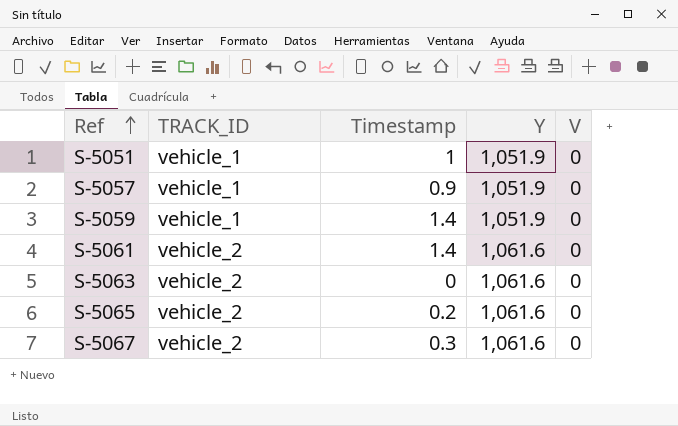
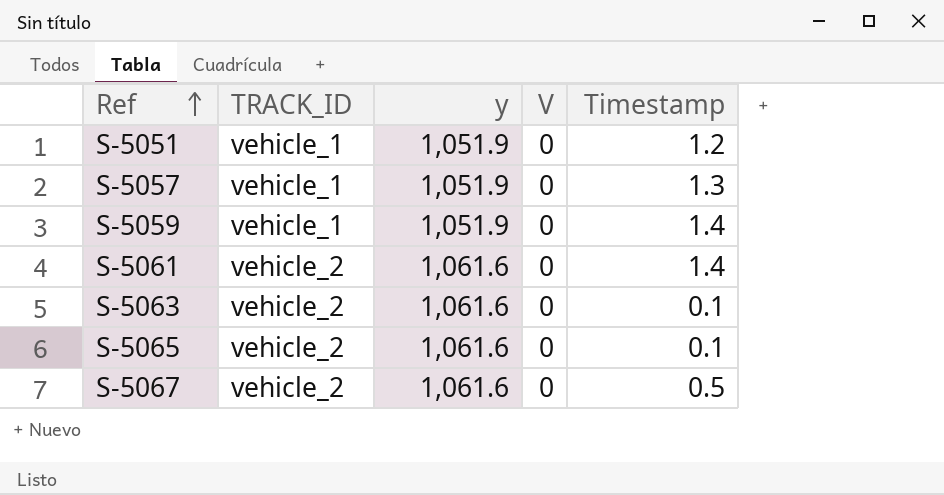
column name: Y -> y
column Timestamp | position: 3 -> 5
S-5051 | Timestamp: 1 -> 1.2
S-5057 | Timestamp: 0.9 -> 1.3
S-5063 | Timestamp: 0 -> 0.1
S-5065 | Timestamp: 0.2 -> 0.1
S-5067 | Timestamp: 0.3 -> 0.5

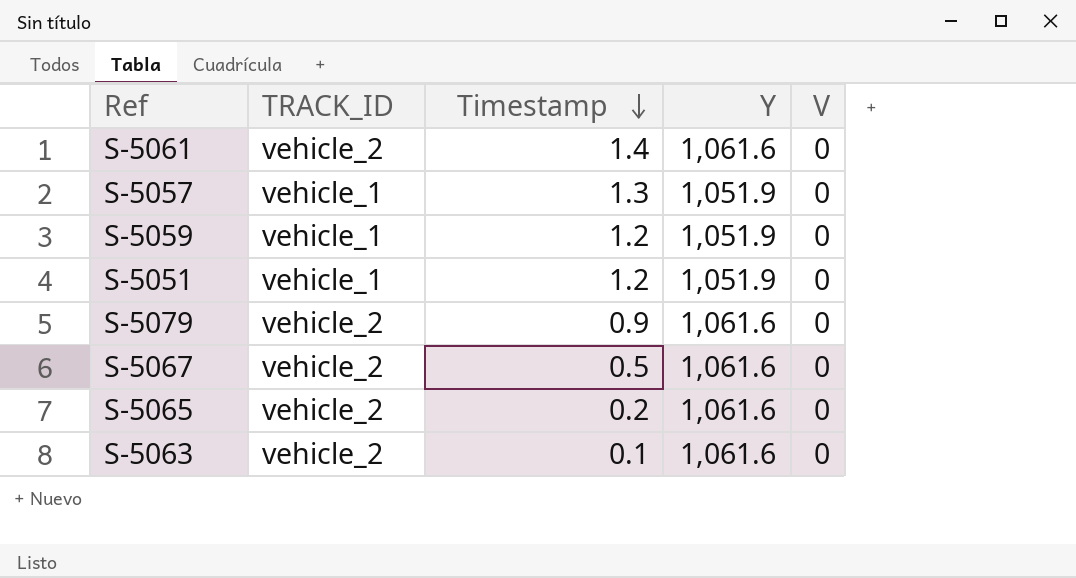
row order: Ref ascending -> Timestamp descending
column Timestamp | position: 5 -> 3
column name: y -> Y
S-5059 | Timestamp: 1.4 -> 1.2
row S-5079: none -> vehicle_2 | 0.9 | 1,061.6 | 0
S-5065 | Timestamp: 0.1 -> 0.2

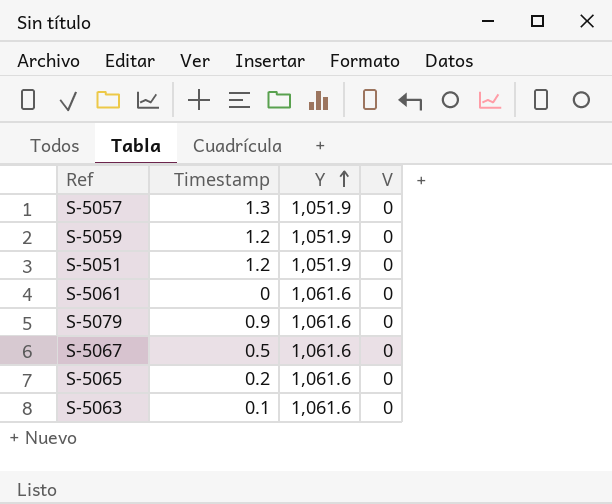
row order: Timestamp descending -> Y ascending
column TRACK_ID | position: 2 -> none
S-5061 | Timestamp: 1.4 -> 0

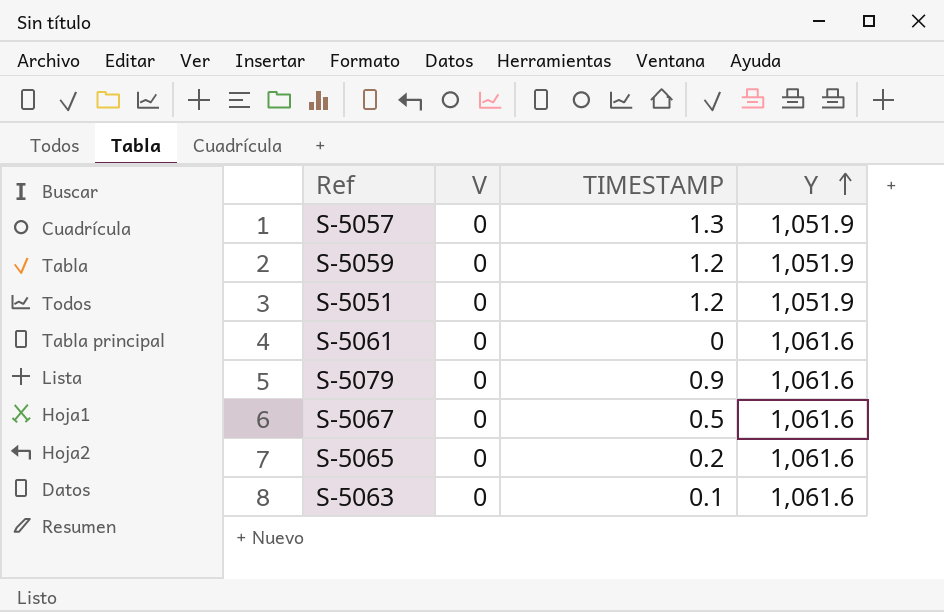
column V | position: 4 -> 2
column name: Timestamp -> TIMESTAMP

